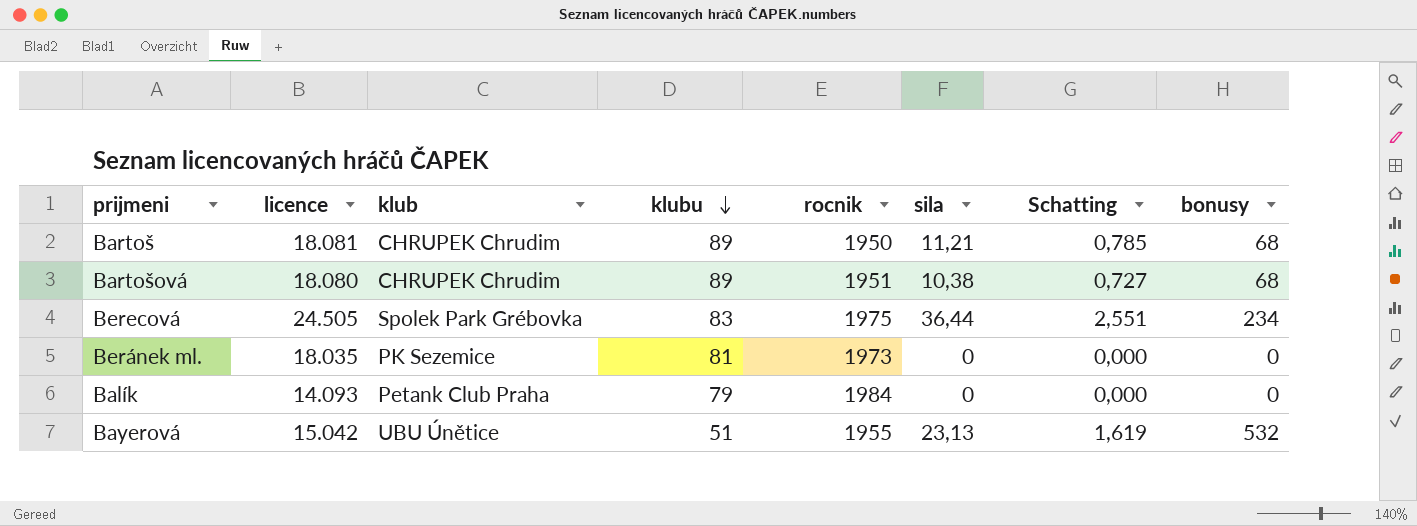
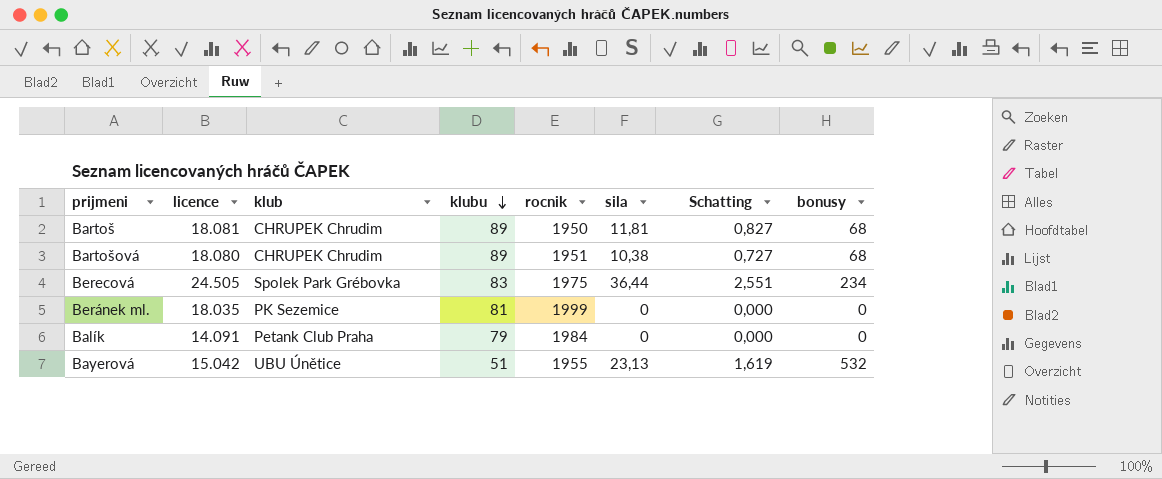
Bartoš | sila: 11,21 -> 11,81
Bartoš | Schatting: 0,785 -> 0,827
Beránek ml. | rocnik: 1973 -> 1999
Balík | licence: 14.093 -> 14.091

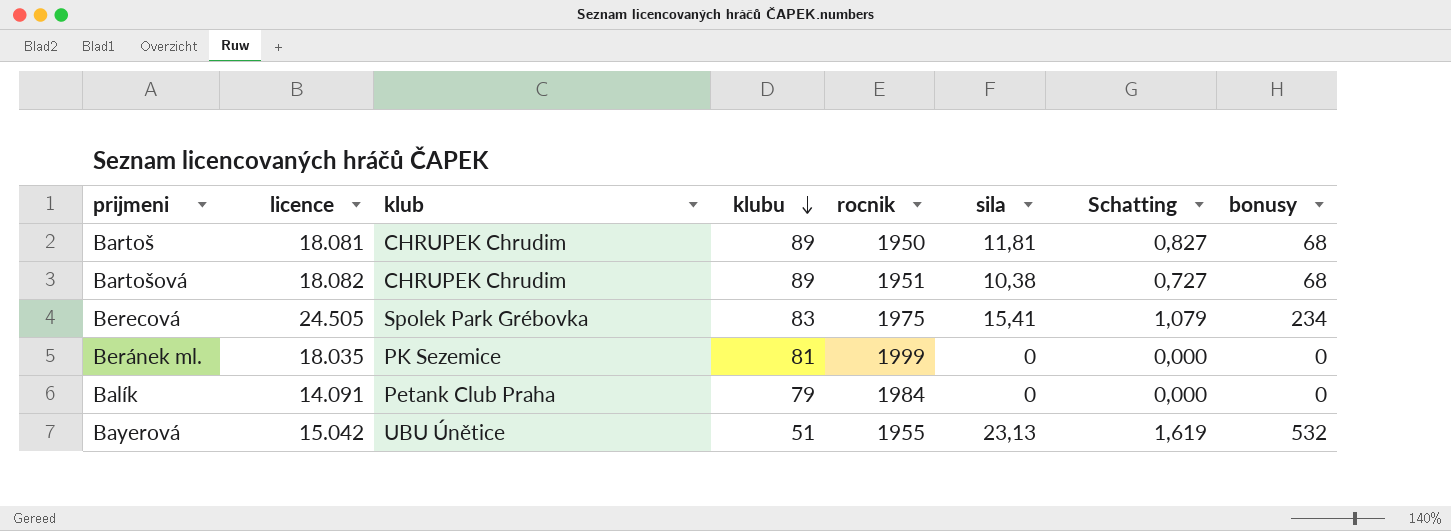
Bartošová | licence: 18.080 -> 18.082
Berecová | sila: 36,44 -> 15,41
Berecová | Schatting: 2,551 -> 1,079

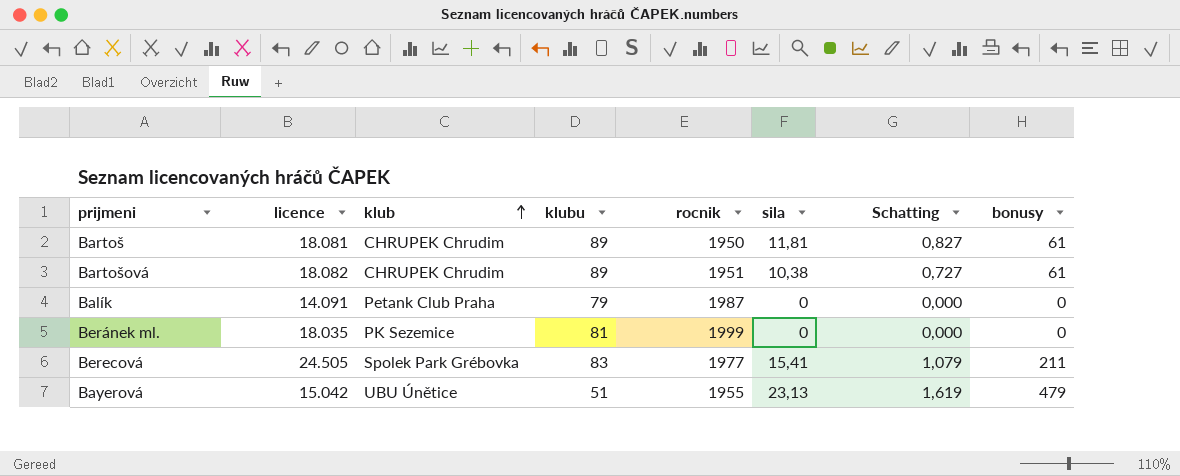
row order: klubu descending -> klub ascending
Bartoš | bonusy: 68 -> 61
Bartošová | bonusy: 68 -> 61
Balík | rocnik: 1984 -> 1987
Berecová | rocnik: 1975 -> 1977
Berecová | bonusy: 234 -> 211
Bayerová | bonusy: 532 -> 479

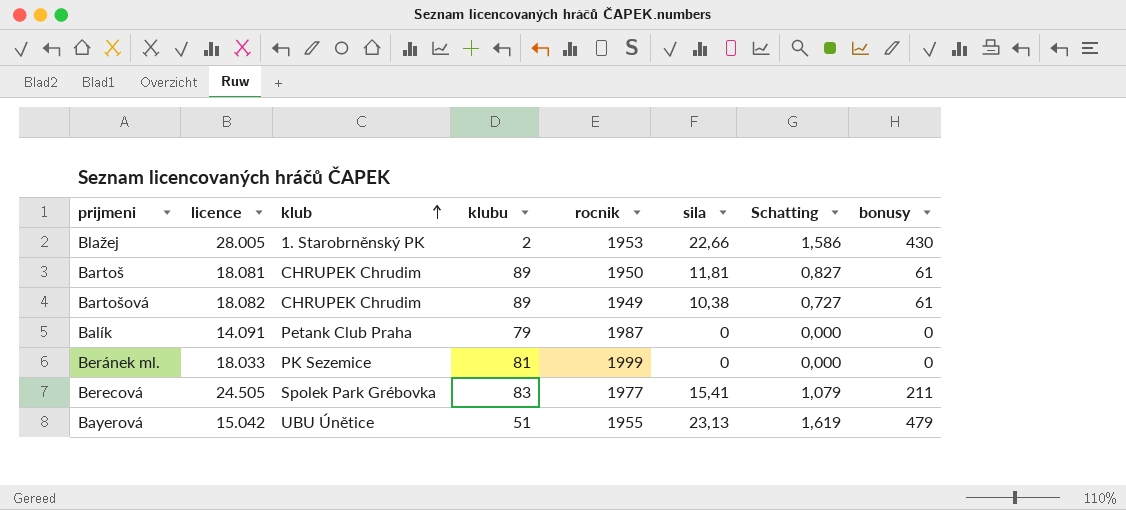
row Blažej: none -> 28.005 | 1. Starobrněnský PK | 2 | 1953 | 22,66 | 1,586 | 430
Bartošová | rocnik: 1951 -> 1949
Beránek ml. | licence: 18.035 -> 18.033

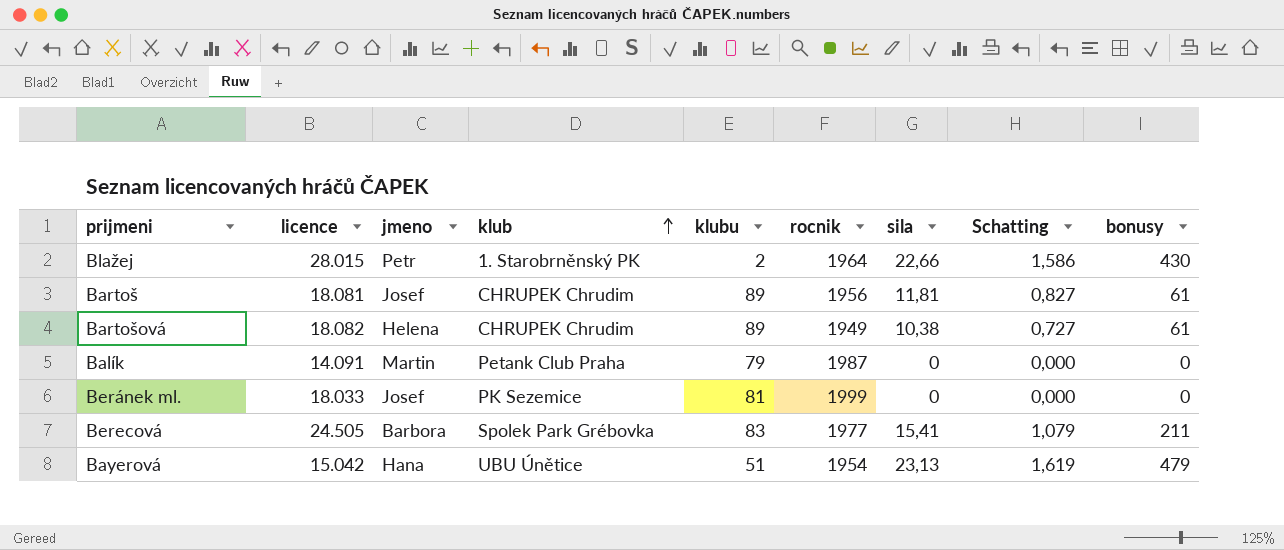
column jmeno | position: none -> 3
Blažej | licence: 28.005 -> 28.015
Blažej | rocnik: 1953 -> 1964
Bartoš | rocnik: 1950 -> 1956
Bayerová | rocnik: 1955 -> 1954

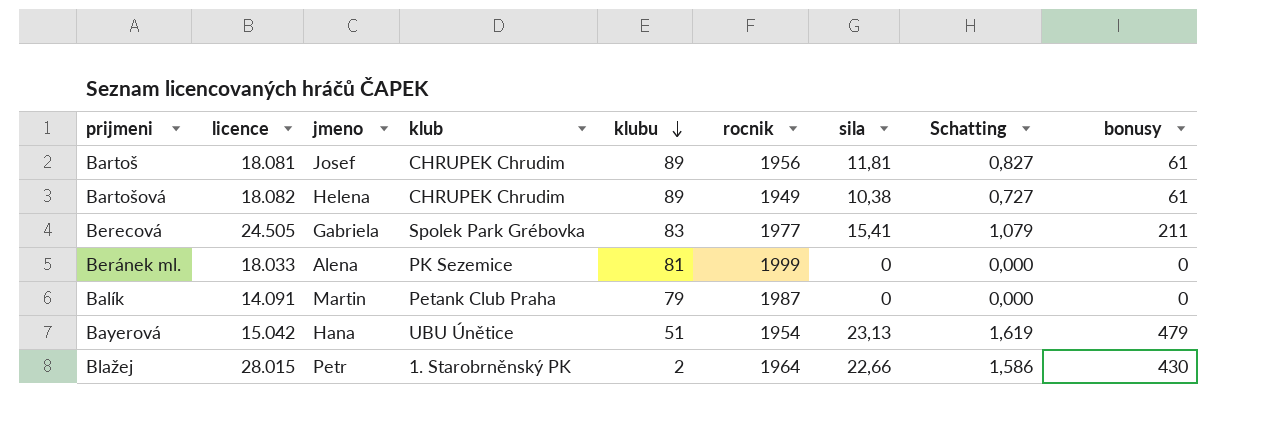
row order: klub ascending -> klubu descending
Berecová | jmeno: Barbora -> Gabriela
Beránek ml. | jmeno: Josef -> Alena

